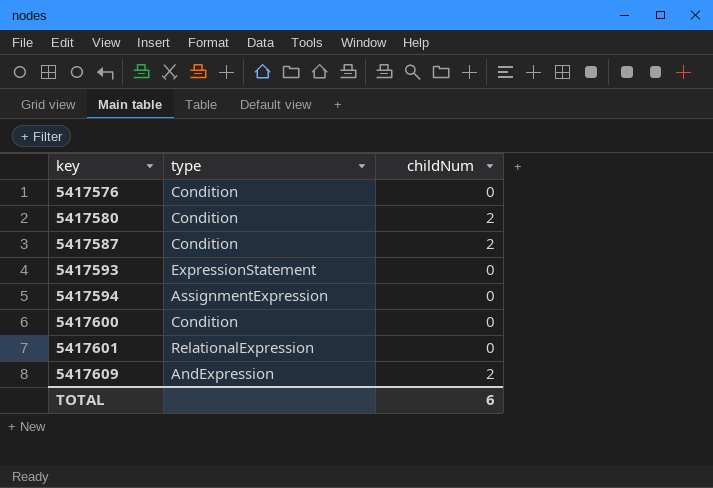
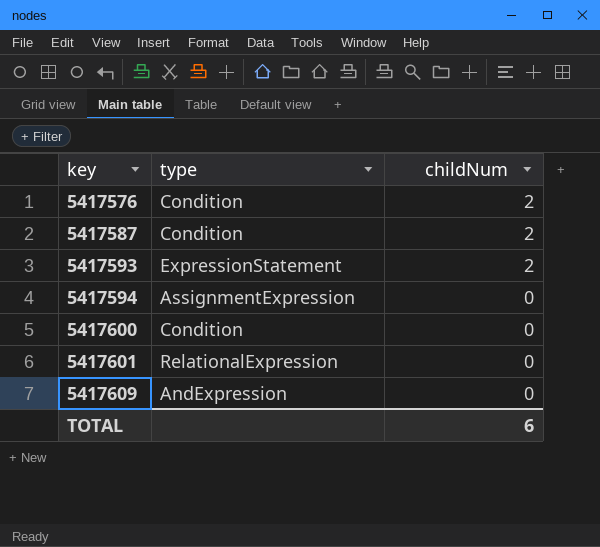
row 5417580: Condition | 2 -> none
5417576 | childNum: 0 -> 2
5417593 | childNum: 0 -> 2
5417609 | childNum: 2 -> 0

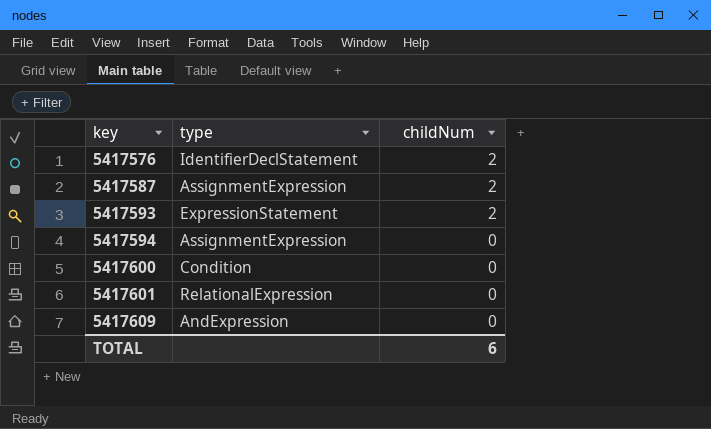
5417576 | type: Condition -> IdentifierDeclStatement
5417587 | type: Condition -> AssignmentExpression

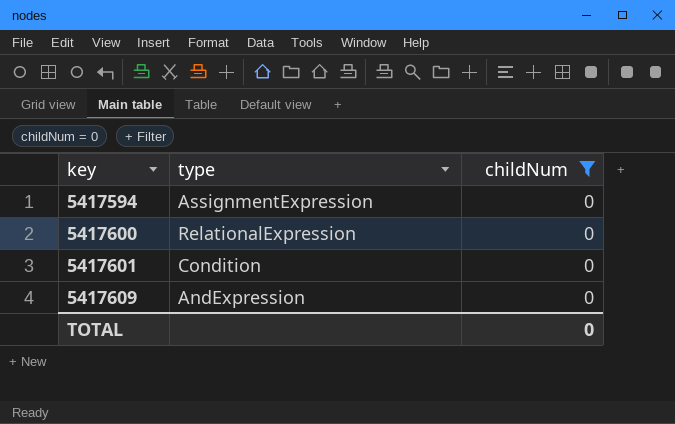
filter: none -> childNum = 0
5417600 | type: Condition -> RelationalExpression
5417601 | type: RelationalExpression -> Condition
TOTAL | childNum: 6 -> 0

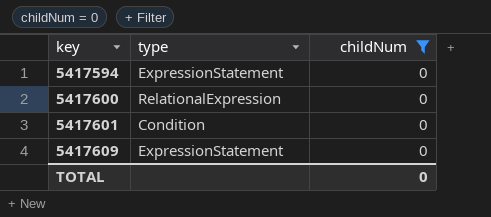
5417594 | type: AssignmentExpression -> ExpressionStatement
5417609 | type: AndExpression -> ExpressionStatement

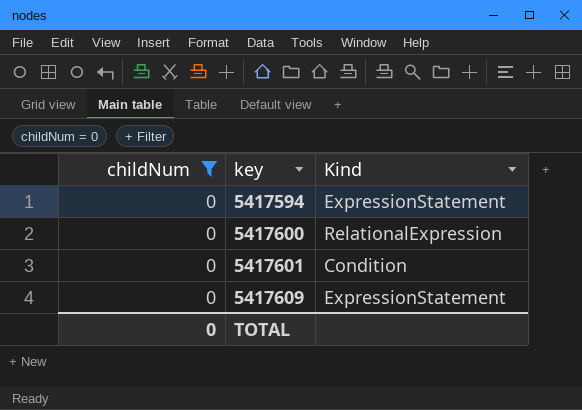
column childNum | position: 3 -> 1
column name: type -> Kind

